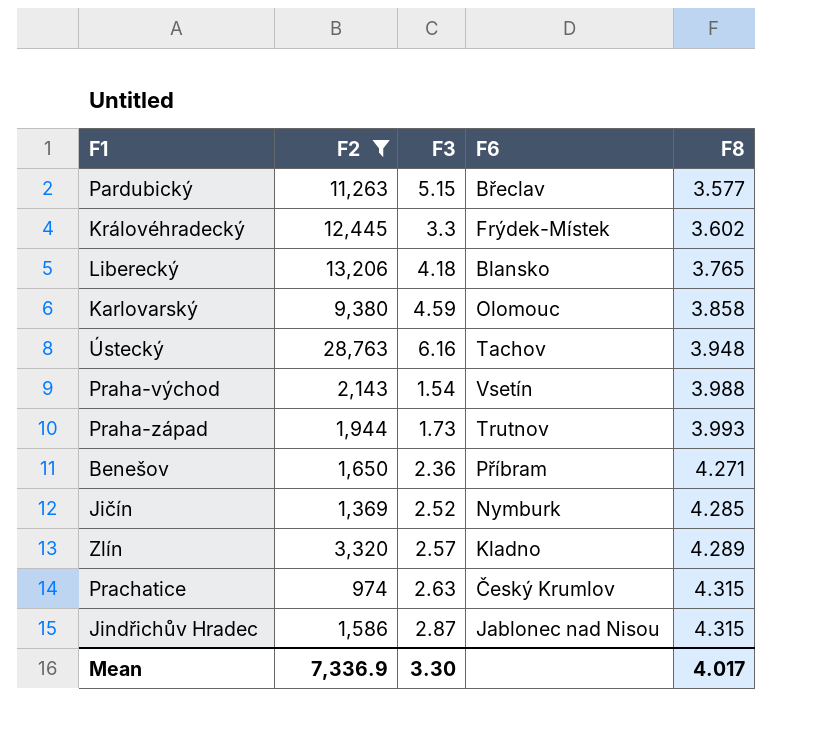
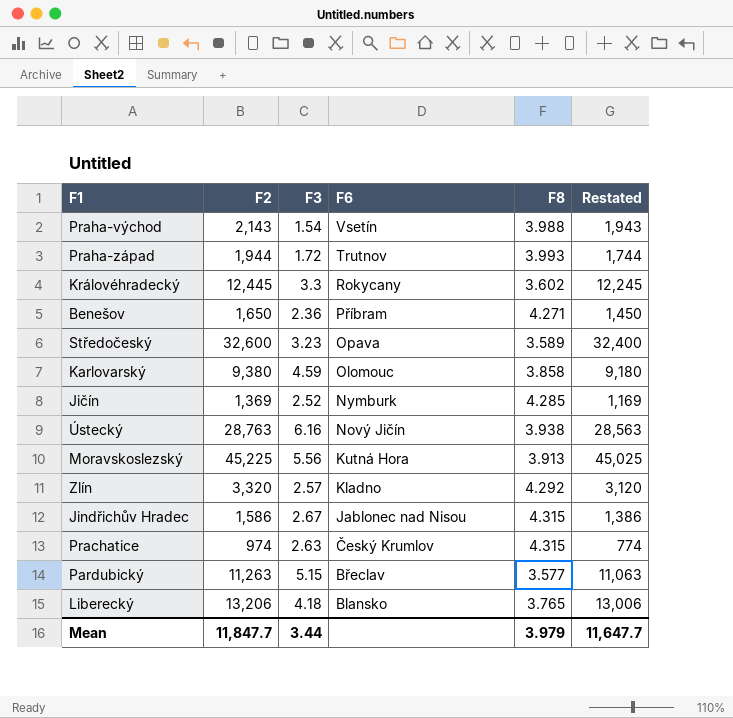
filter: F2 <= 28,763 -> none
row order: F8 ascending -> F6 descending
column Restated | formula: none -> [F2] - 200
Praha-západ | F3: 1.73 -> 1.72
Královéhradecký | F6: Frýdek-Místek -> Rokycany
Ústecký | F6: Tachov -> Nový Jičín
Ústecký | F8: 3.948 -> 3.938
Zlín | F8: 4.289 -> 4.292
Jindřichův Hradec | F3: 2.87 -> 2.67
Mean | F2: 7,336.9 -> 11,847.7
Mean | F3: 3.30 -> 3.44
Mean | F8: 4.017 -> 3.979

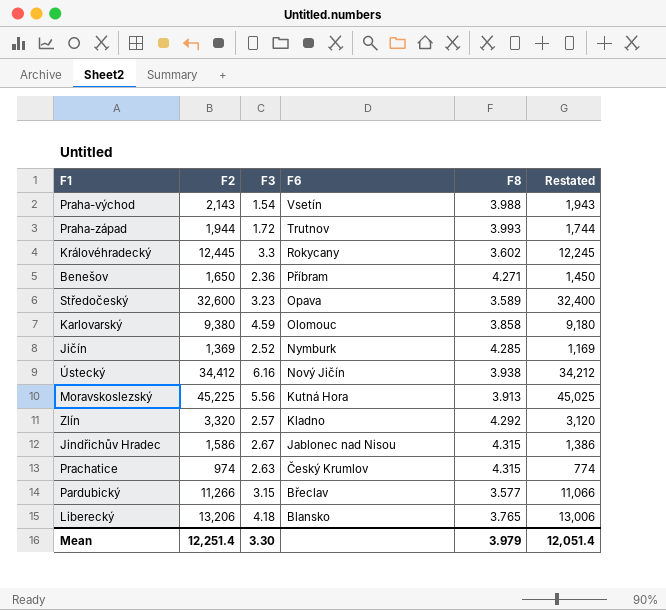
Ústecký | F2: 28,763 -> 34,412
Ústecký | Restated: 28,563 -> 34,212
Pardubický | F2: 11,263 -> 11,266
Pardubický | F3: 5.15 -> 3.15
Pardubický | Restated: 11,063 -> 11,066
Mean | F2: 11,847.7 -> 12,251.4
Mean | F3: 3.44 -> 3.30
Mean | Restated: 11,647.7 -> 12,051.4

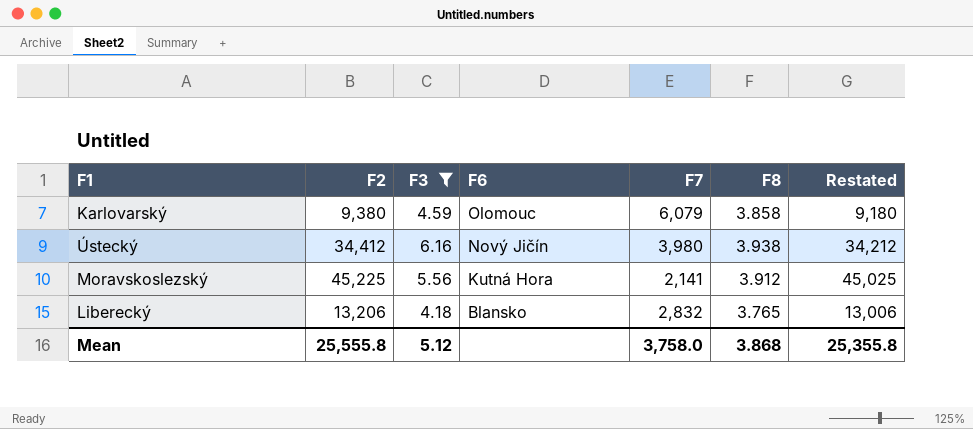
filter: none -> F3 >= 4.18
column F7 | position: none -> 5
Moravskoslezský | F8: 3.913 -> 3.912
Mean | F2: 12,251.4 -> 25,555.8
Mean | F3: 3.30 -> 5.12
Mean | F8: 3.979 -> 3.868
Mean | Restated: 12,051.4 -> 25,355.8

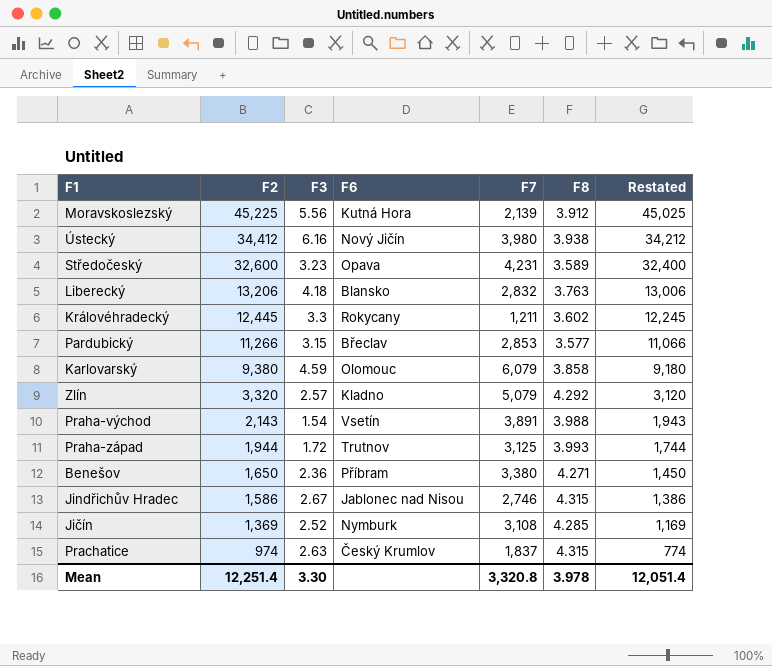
filter: F3 >= 4.18 -> none
row order: F6 descending -> F2 descending
Moravskoslezský | F7: 2,141 -> 2,139
Liberecký | F8: 3.765 -> 3.763
Mean | F2: 25,555.8 -> 12,251.4
Mean | F3: 5.12 -> 3.30
Mean | F7: 3,758.0 -> 3,320.8
Mean | F8: 3.868 -> 3.978
Mean | Restated: 25,355.8 -> 12,051.4

